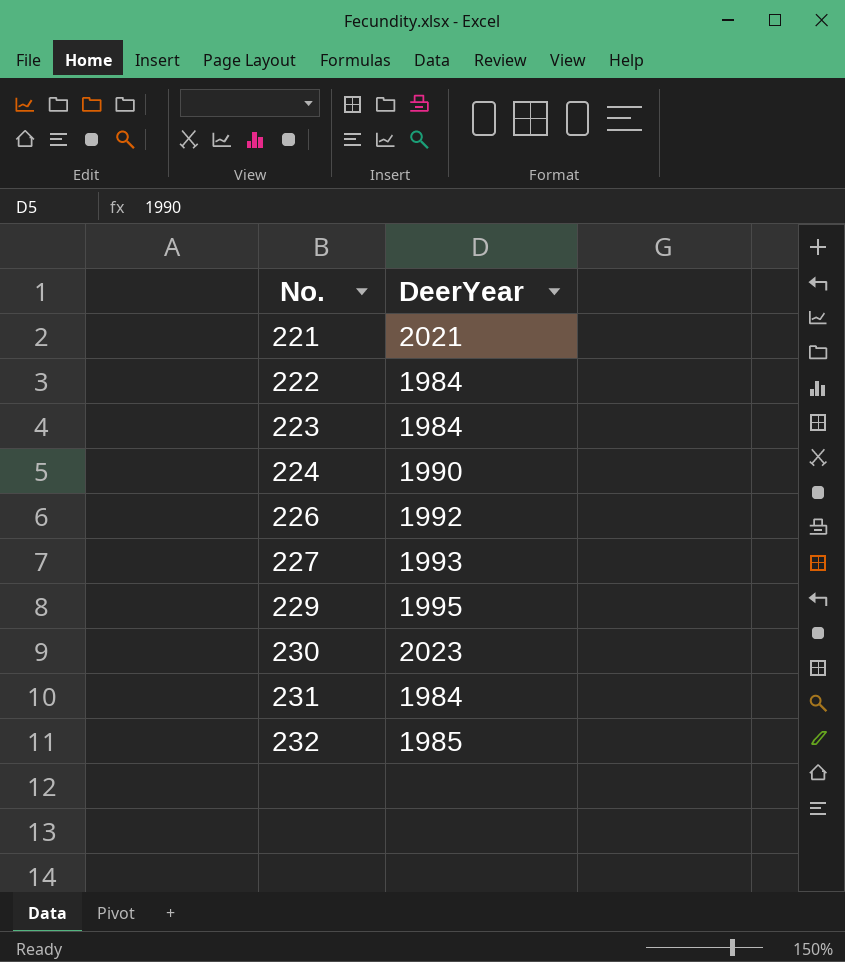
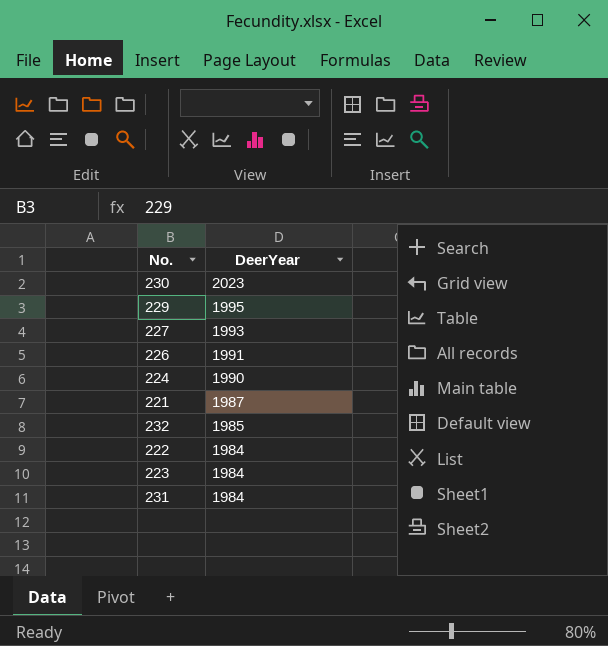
row order: No. ascending -> DeerYear descending
226 | DeerYear: 1992 -> 1991
221 | DeerYear: 2021 -> 1987

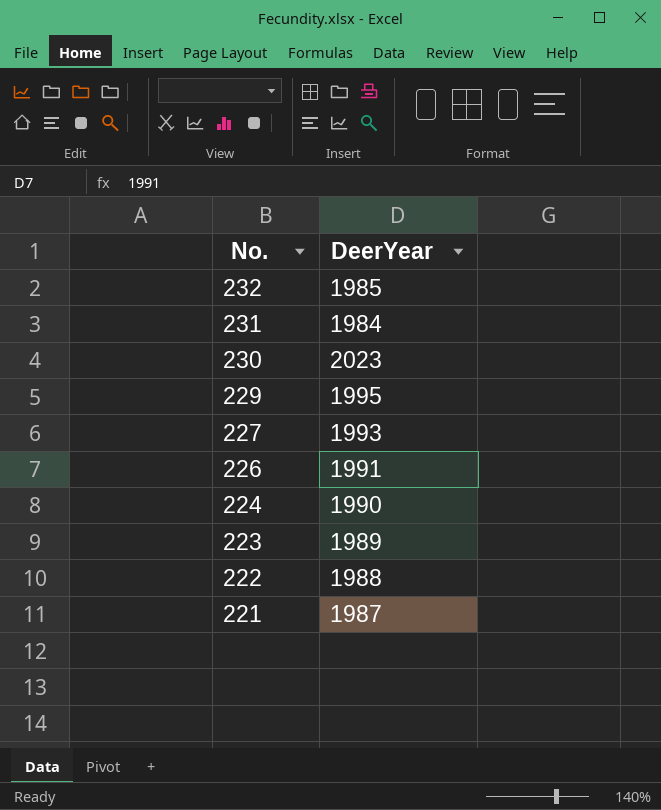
row order: DeerYear descending -> No. descending
223 | DeerYear: 1984 -> 1989
222 | DeerYear: 1984 -> 1988

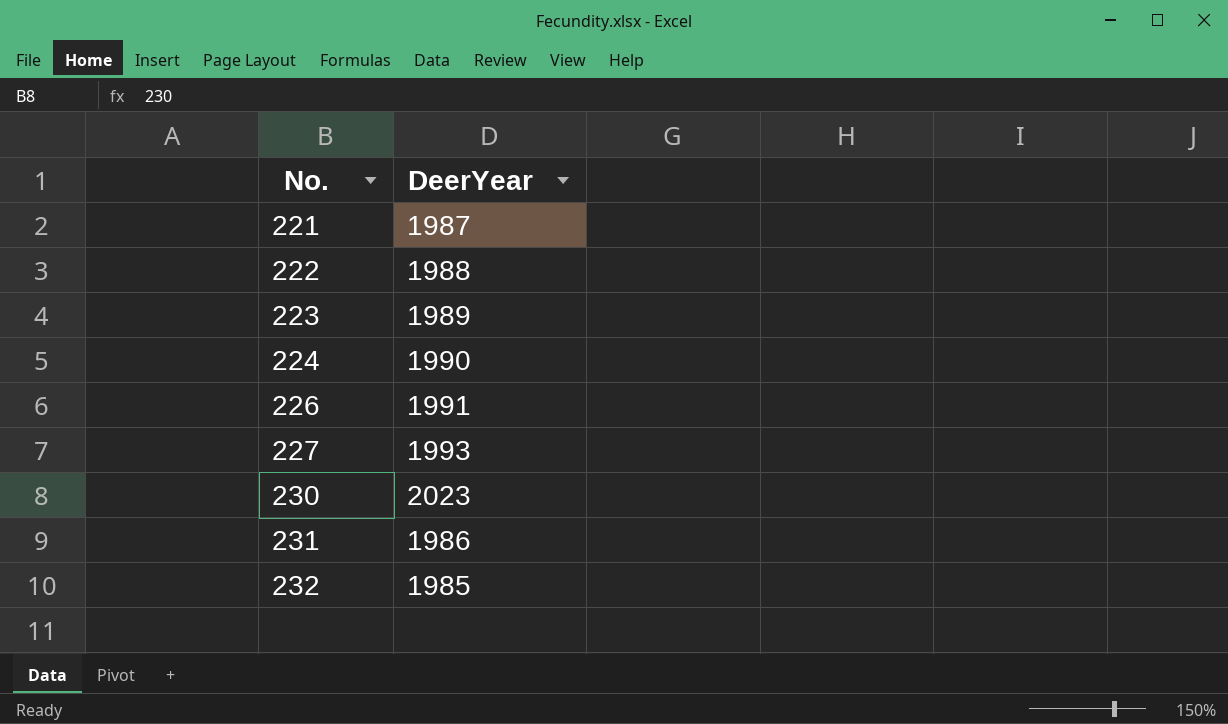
row order: No. descending -> No. ascending
row 229: 1995 -> none
231 | DeerYear: 1984 -> 1986

